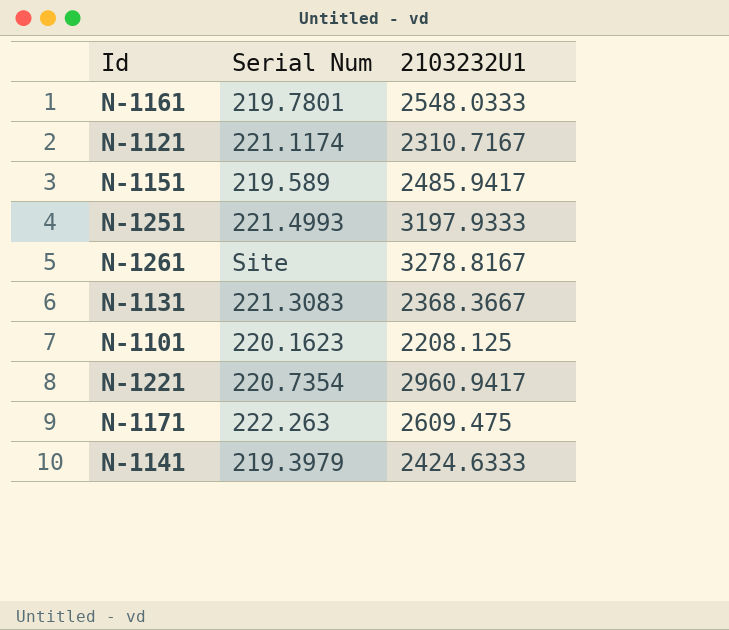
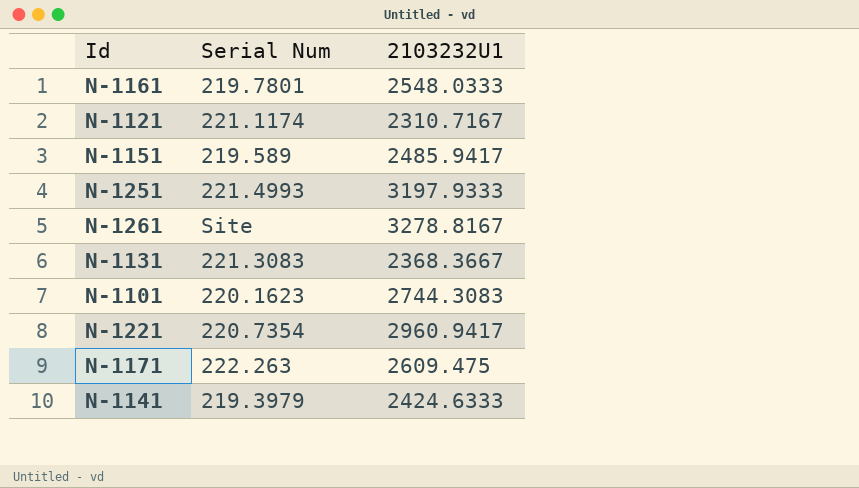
N-1101 | 2103232U1: 2208.125 -> 2744.3083

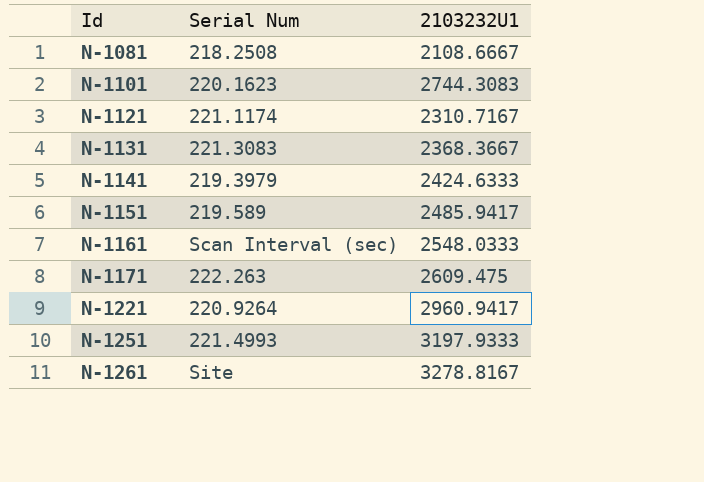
row order: none -> Id ascending
row N-1081: none -> 218.2508 | 2108.6667
N-1161 | Serial Num: 219.7801 -> Scan Interval (sec)
N-1221 | Serial Num: 220.7354 -> 220.9264

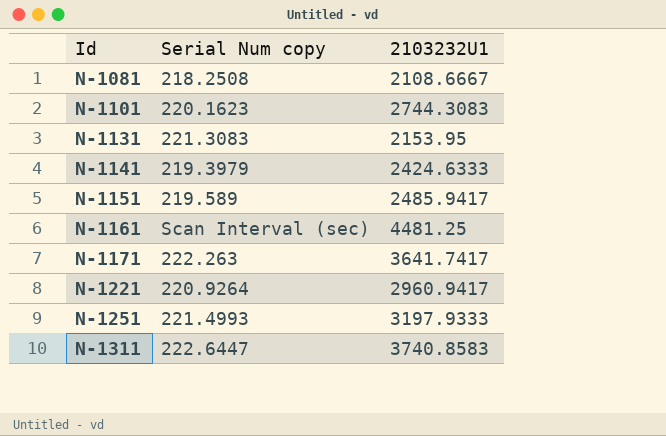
column name: Serial Num -> Serial Num copy
row N-1121: 221.1174 | 2310.7167 -> none
row N-1261: Site | 3278.8167 -> none
N-1131 | 2103232U1: 2368.3667 -> 2153.95
N-1161 | 2103232U1: 2548.0333 -> 4481.25
N-1171 | 2103232U1: 2609.475 -> 3641.7417
row N-1311: none -> 222.6447 | 3740.8583

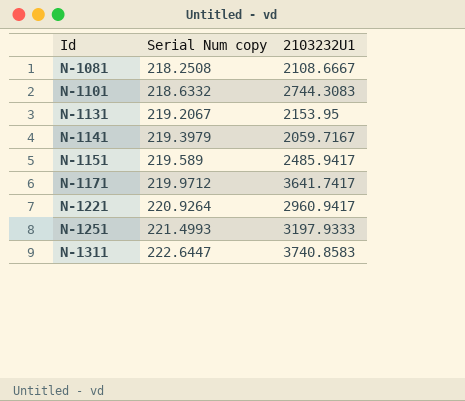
row N-1161: Scan Interval (sec) | 4481.25 -> none
N-1101 | Serial Num copy: 220.1623 -> 218.6332
N-1131 | Serial Num copy: 221.3083 -> 219.2067
N-1141 | 2103232U1: 2424.6333 -> 2059.7167
N-1171 | Serial Num copy: 222.263 -> 219.9712

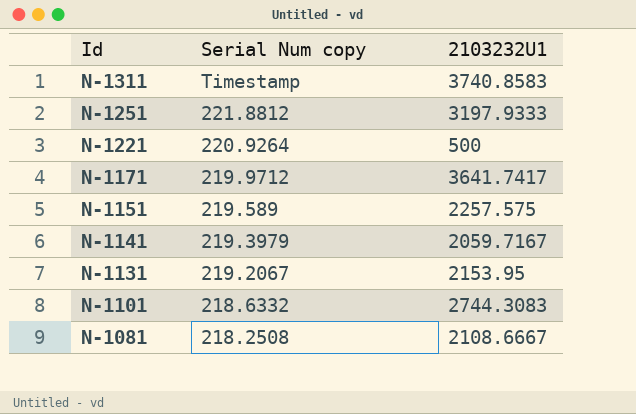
row order: Id ascending -> Id descending
N-1311 | Serial Num copy: 222.6447 -> Timestamp
N-1251 | Serial Num copy: 221.4993 -> 221.8812
N-1221 | 2103232U1: 2960.9417 -> 500
N-1151 | 2103232U1: 2485.9417 -> 2257.575

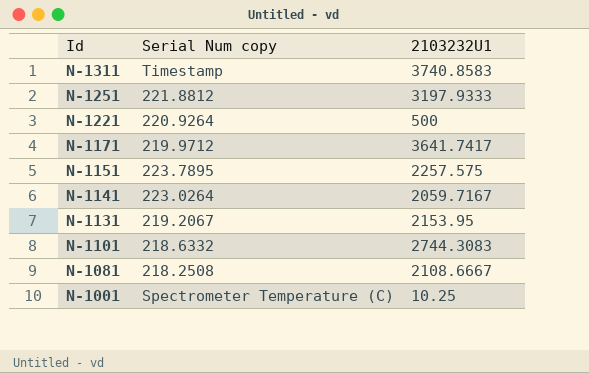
N-1151 | Serial Num copy: 219.589 -> 223.7895
N-1141 | Serial Num copy: 219.3979 -> 223.0264
row N-1001: none -> Spectrometer Temperature (C) | 10.25

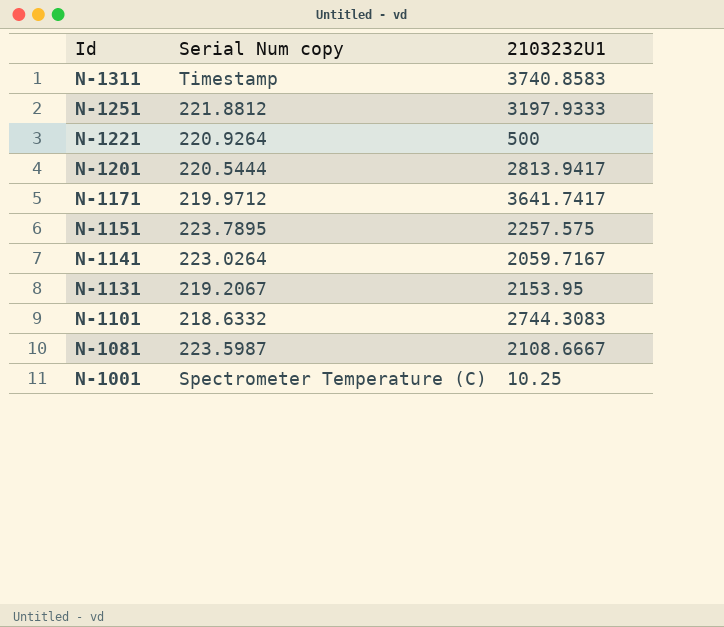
row N-1201: none -> 220.5444 | 2813.9417
N-1081 | Serial Num copy: 218.2508 -> 223.5987

